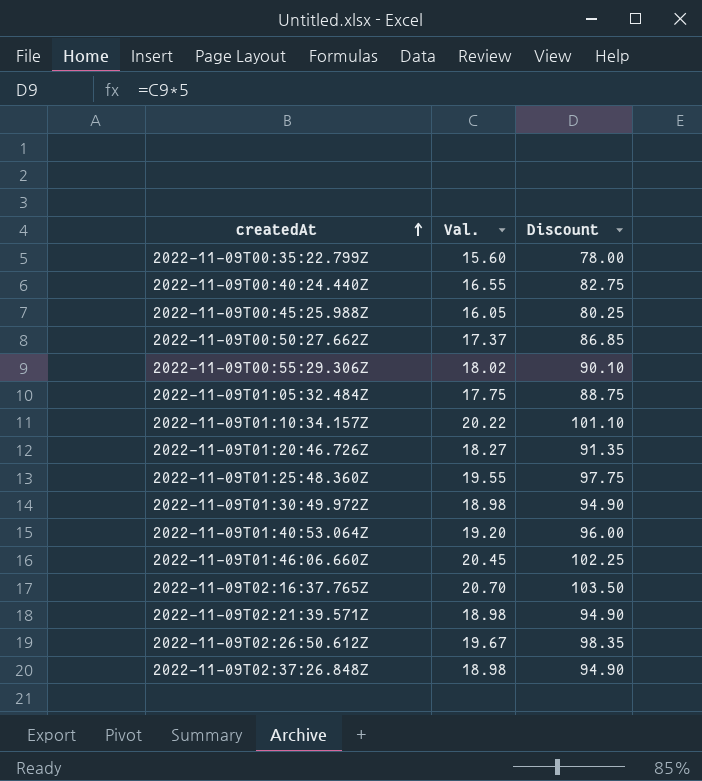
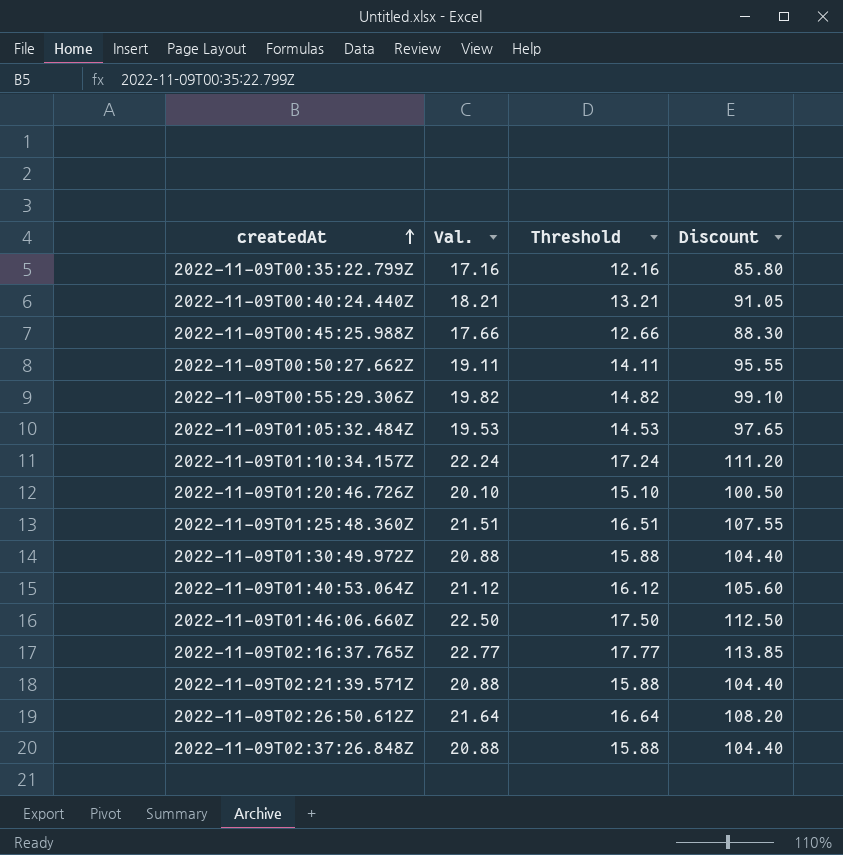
column Threshold | formula: none -> [Val.] - 5
2022-11-09T00:35:22.799Z | Val.: 15.60 -> 17.16
2022-11-09T00:35:22.799Z | Discount: 78.00 -> 85.80
2022-11-09T00:40:24.440Z | Val.: 16.55 -> 18.21
2022-11-09T00:40:24.440Z | Discount: 82.75 -> 91.05
2022-11-09T00:45:25.988Z | Val.: 16.05 -> 17.66
2022-11-09T00:45:25.988Z | Discount: 80.25 -> 88.30
2022-11-09T00:50:27.662Z | Val.: 17.37 -> 19.11
2022-11-09T00:50:27.662Z | Discount: 86.85 -> 95.55
2022-11-09T00:55:29.306Z | Val.: 18.02 -> 19.82
2022-11-09T00:55:29.306Z | Discount: 90.10 -> 99.10
2022-11-09T01:05:32.484Z | Val.: 17.75 -> 19.53
2022-11-09T01:05:32.484Z | Discount: 88.75 -> 97.65
2022-11-09T01:10:34.157Z | Val.: 20.22 -> 22.24
2022-11-09T01:10:34.157Z | Discount: 101.10 -> 111.20
2022-11-09T01:20:46.726Z | Val.: 18.27 -> 20.10
2022-11-09T01:20:46.726Z | Discount: 91.35 -> 100.50
2022-11-09T01:25:48.360Z | Val.: 19.55 -> 21.51
2022-11-09T01:25:48.360Z | Discount: 97.75 -> 107.55
2022-11-09T01:30:49.972Z | Val.: 18.98 -> 20.88
2022-11-09T01:30:49.972Z | Discount: 94.90 -> 104.40
2022-11-09T01:40:53.064Z | Val.: 19.20 -> 21.12
2022-11-09T01:40:53.064Z | Discount: 96.00 -> 105.60
2022-11-09T01:46:06.660Z | Val.: 20.45 -> 22.50
2022-11-09T01:46:06.660Z | Discount: 102.25 -> 112.50
2022-11-09T02:16:37.765Z | Val.: 20.70 -> 22.77
2022-11-09T02:16:37.765Z | Discount: 103.50 -> 113.85
2022-11-09T02:21:39.571Z | Val.: 18.98 -> 20.88
2022-11-09T02:21:39.571Z | Discount: 94.90 -> 104.40
2022-11-09T02:26:50.612Z | Val.: 19.67 -> 21.64
2022-11-09T02:26:50.612Z | Discount: 98.35 -> 108.20
2022-11-09T02:37:26.848Z | Val.: 18.98 -> 20.88
2022-11-09T02:37:26.848Z | Discount: 94.90 -> 104.40

